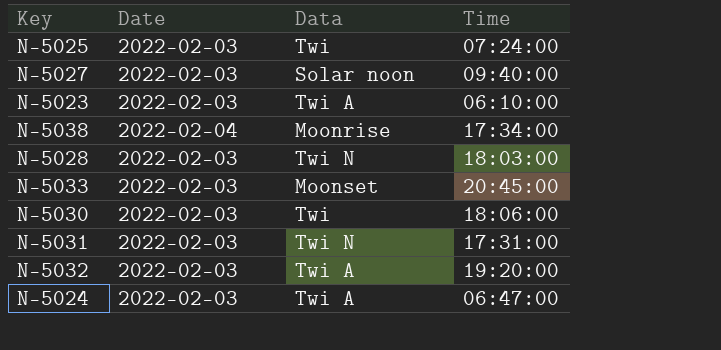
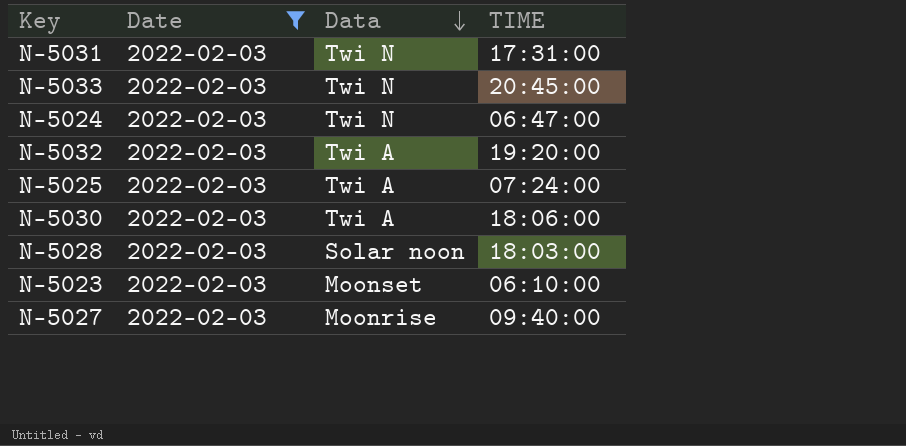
filter: none -> Date = 2022-02-03
row order: none -> Data descending
column name: Time -> TIME
N-5033 | Data: Moonset -> Twi N
N-5024 | Data: Twi A -> Twi N
N-5025 | Data: Twi -> Twi A
N-5030 | Data: Twi -> Twi A
N-5028 | Data: Twi N -> Solar noon
N-5023 | Data: Twi A -> Moonset
N-5027 | Data: Solar noon -> Moonrise

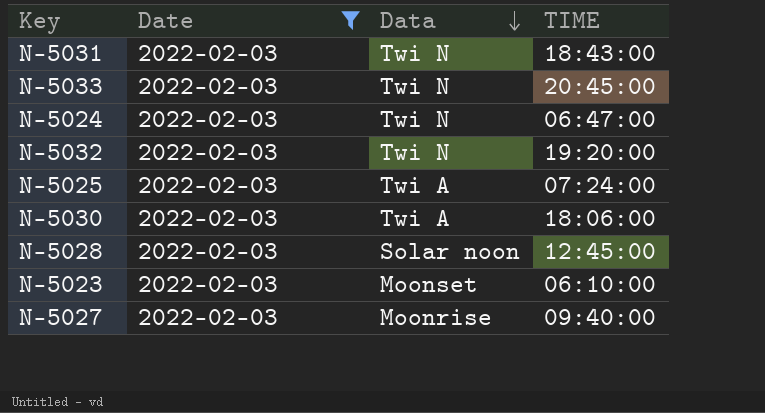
N-5031 | TIME: 17:31:00 -> 18:43:00
N-5032 | Data: Twi A -> Twi N
N-5028 | TIME: 18:03:00 -> 12:45:00

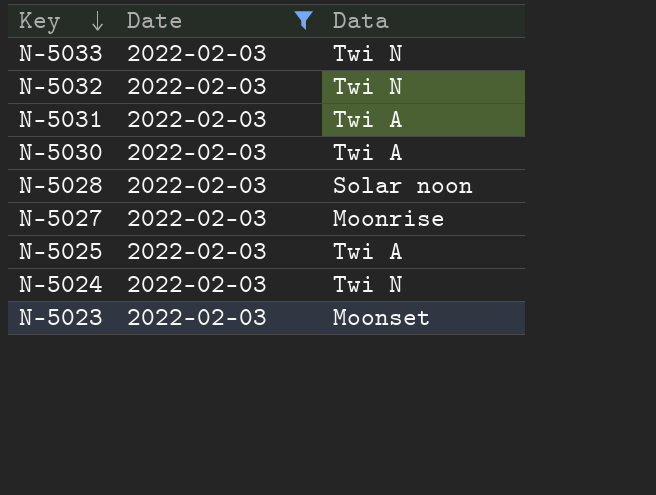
row order: Data descending -> Key descending
column TIME | position: 4 -> none
N-5031 | Data: Twi N -> Twi A

